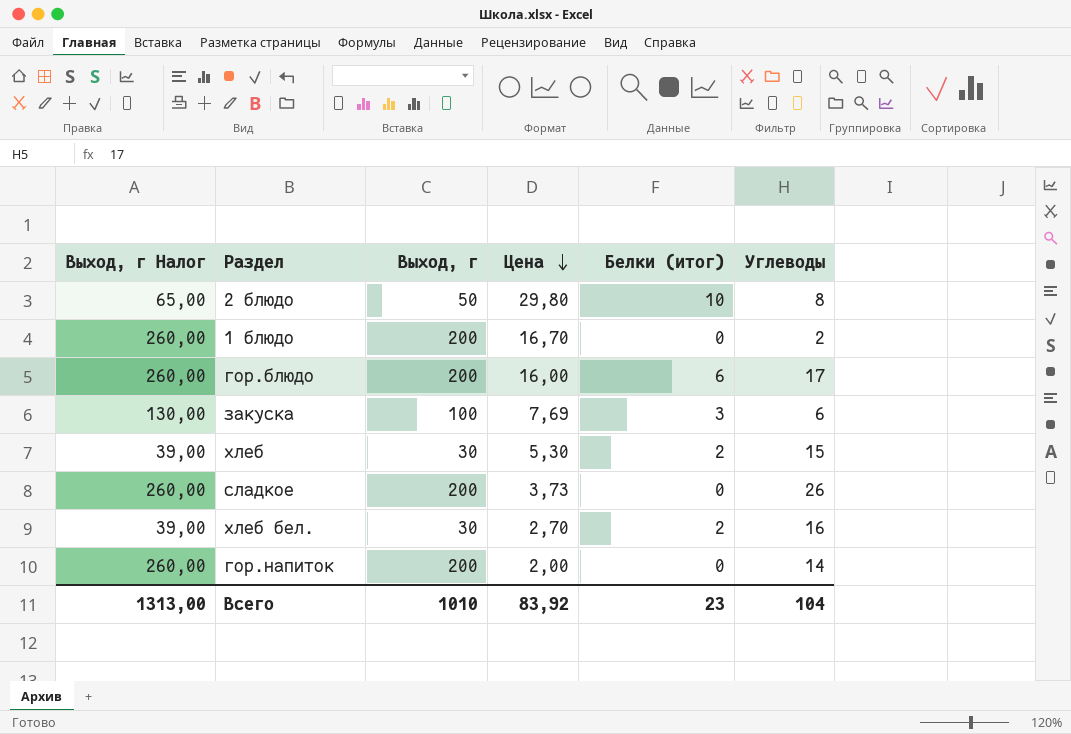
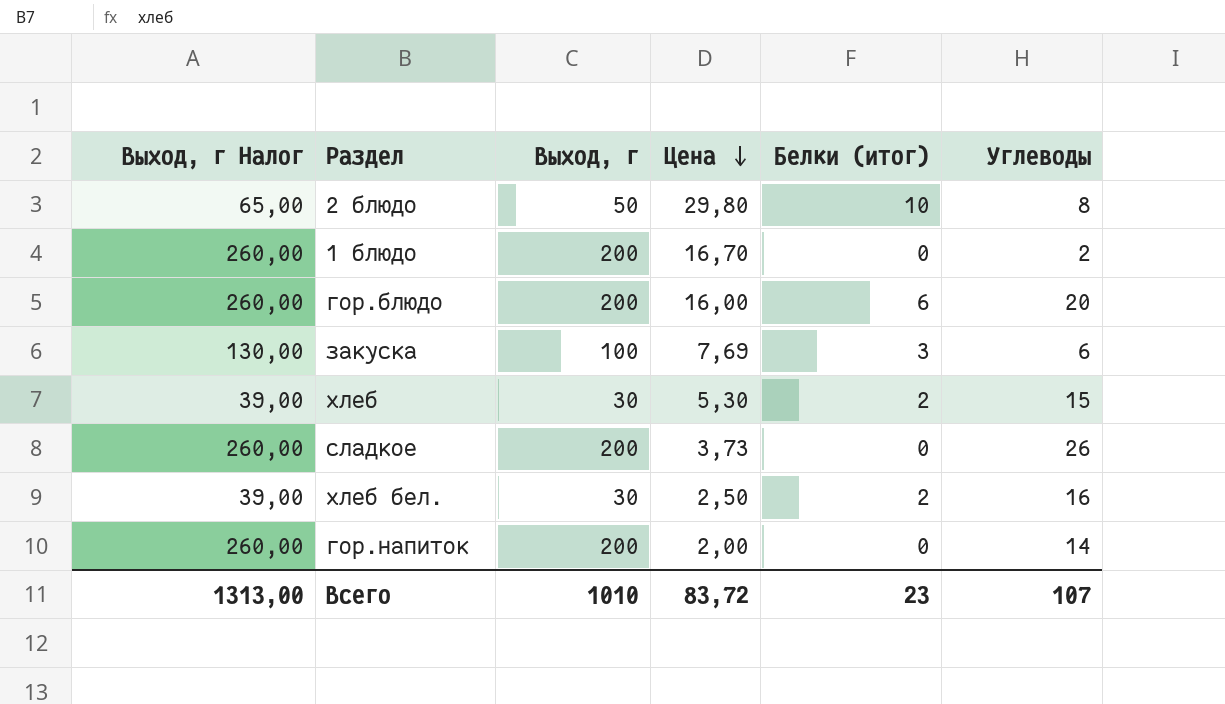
гор.блюдо | Углеводы: 17 -> 20
хлеб бел. | Цена: 2,70 -> 2,50
Всего | Цена: 83,92 -> 83,72
Всего | Углеводы: 104 -> 107

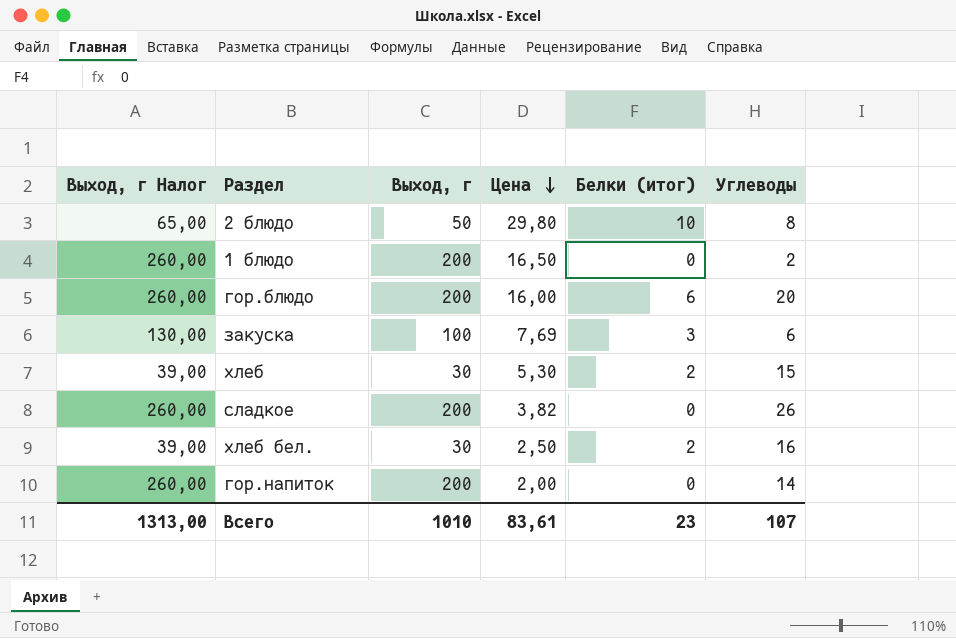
1 блюдо | Цена: 16,70 -> 16,50
сладкое | Цена: 3,73 -> 3,82
Всего | Цена: 83,72 -> 83,61

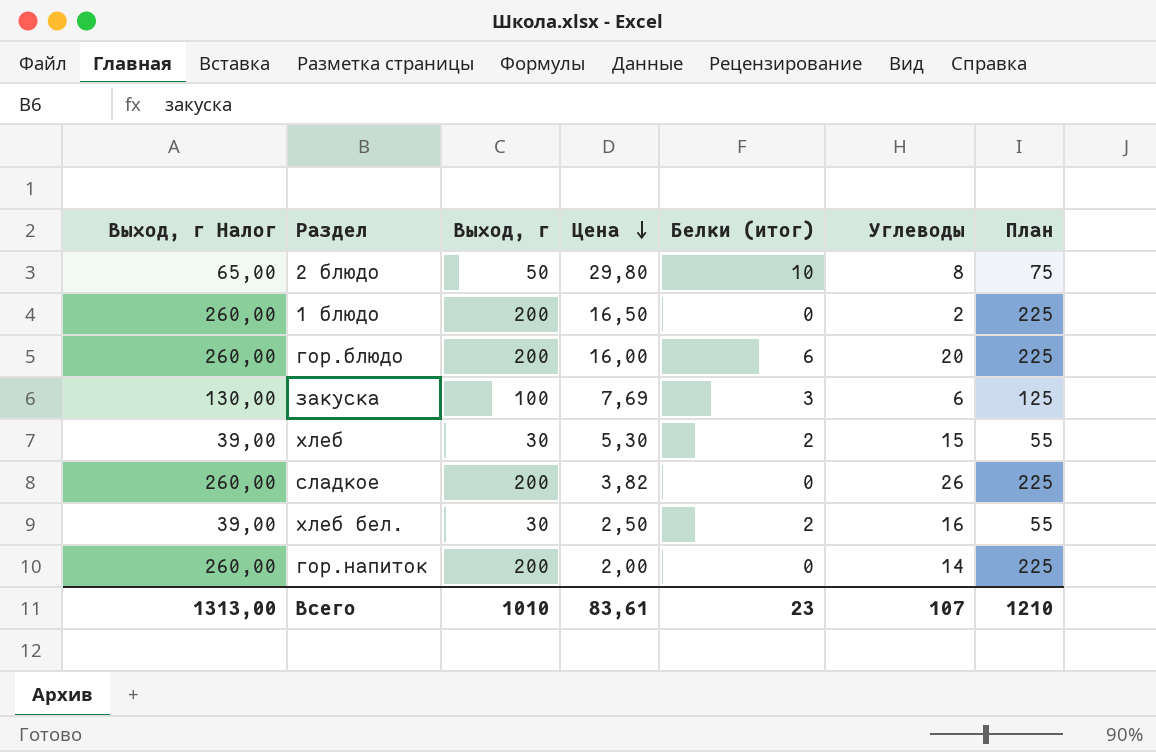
column План | formula: none -> [Выход, г] + 25

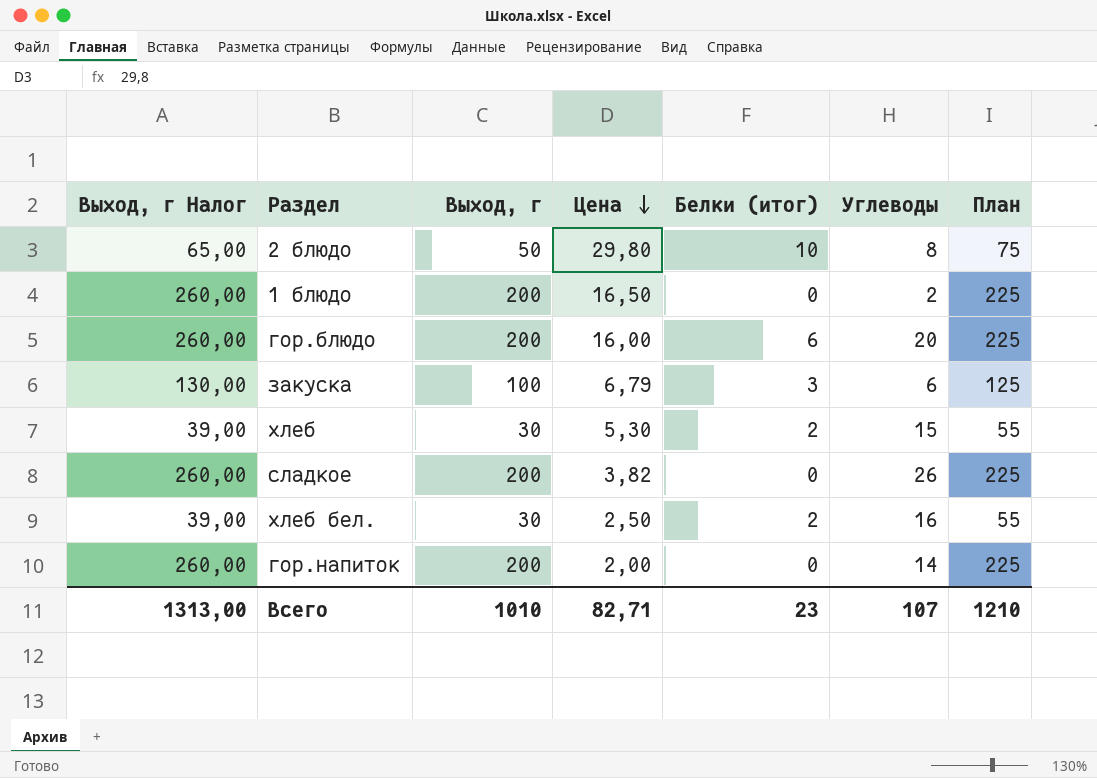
закуска | Цена: 7,69 -> 6,79
Всего | Цена: 83,61 -> 82,71

